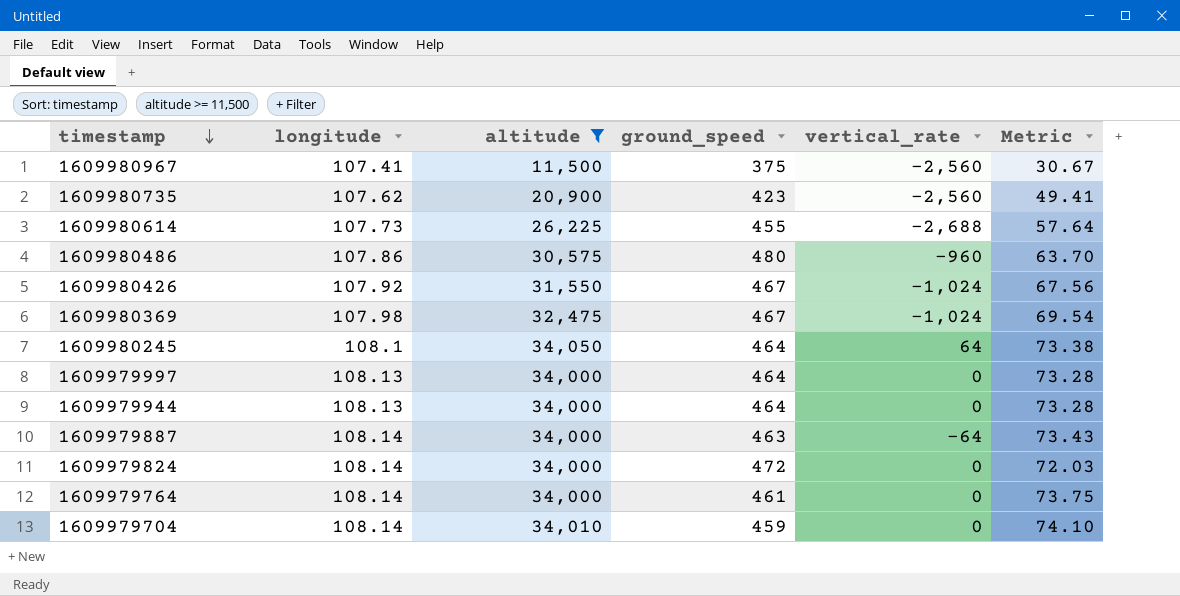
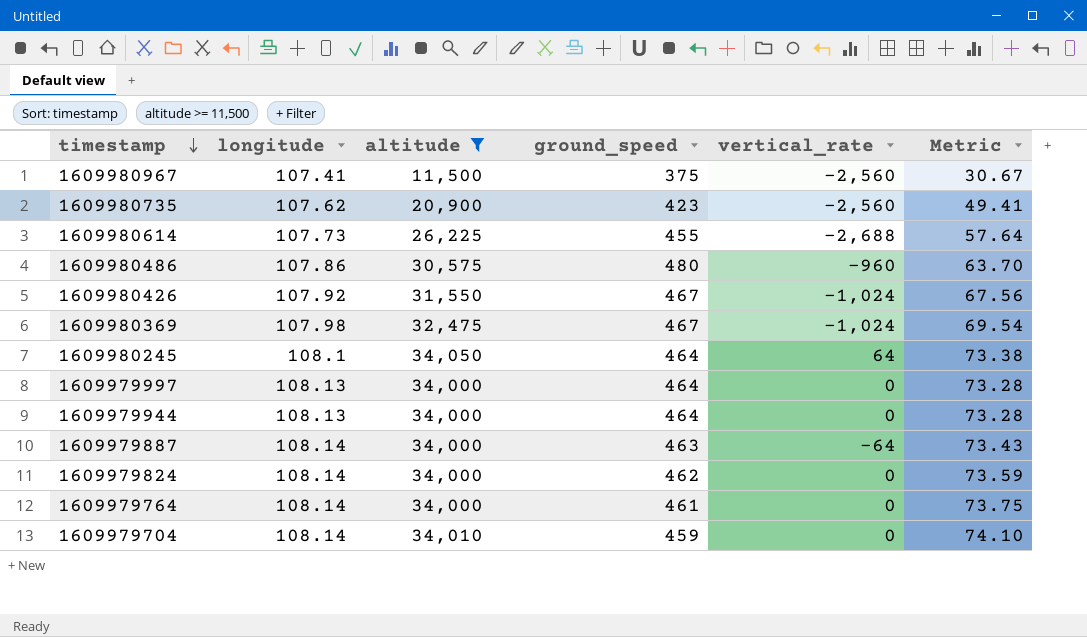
1609979824 | ground_speed: 472 -> 462
1609979824 | Metric: 72.03 -> 73.59

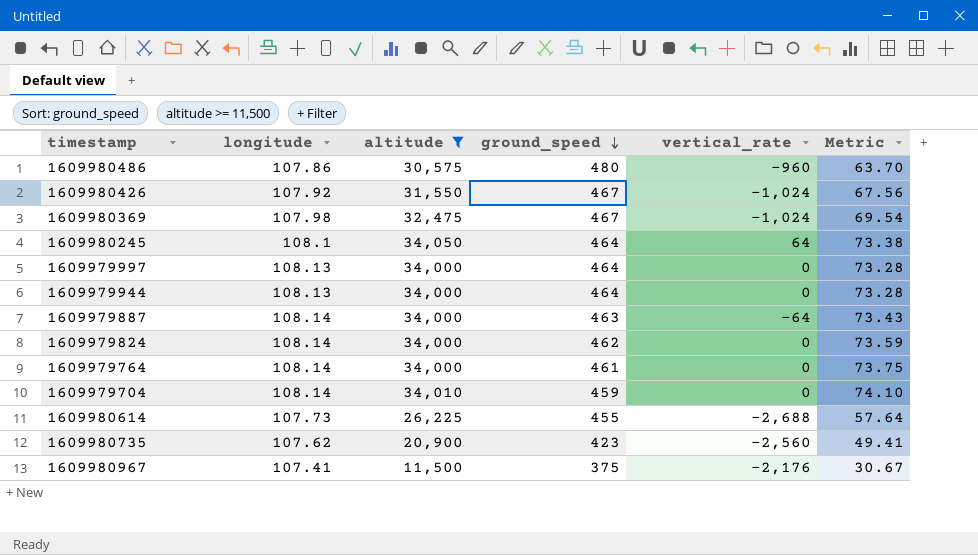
row order: timestamp descending -> ground_speed descending
1609980967 | vertical_rate: -2,560 -> -2,176

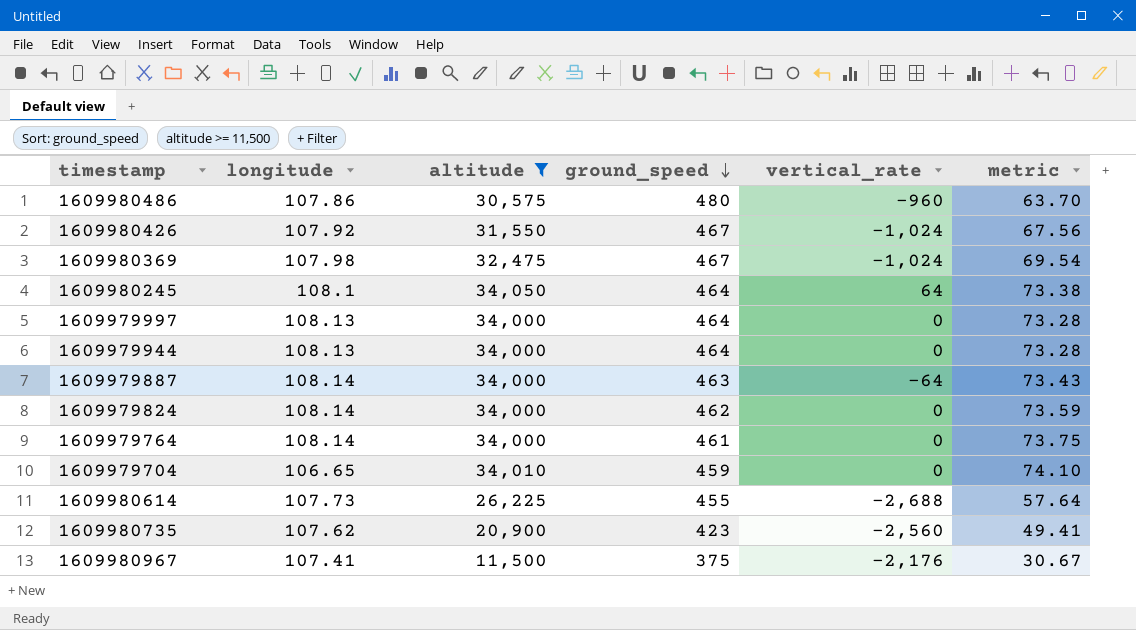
column name: Metric -> metric
1609979704 | longitude: 108.14 -> 106.65

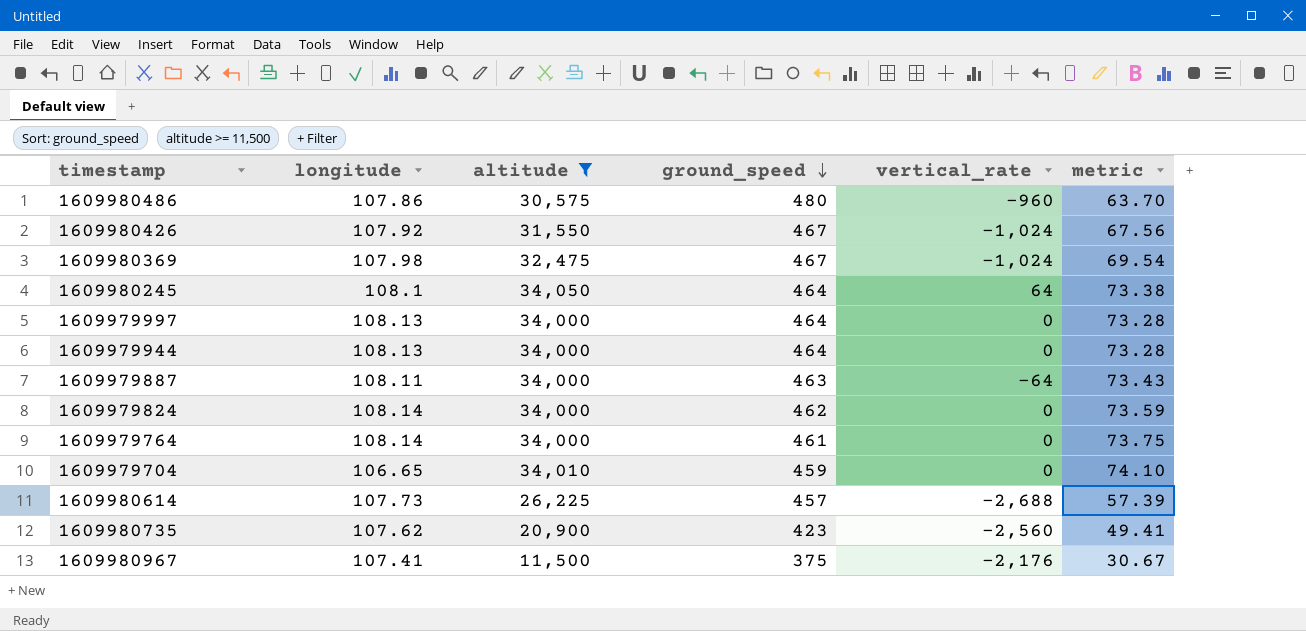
1609979887 | longitude: 108.14 -> 108.11
1609980614 | ground_speed: 455 -> 457
1609980614 | metric: 57.64 -> 57.39

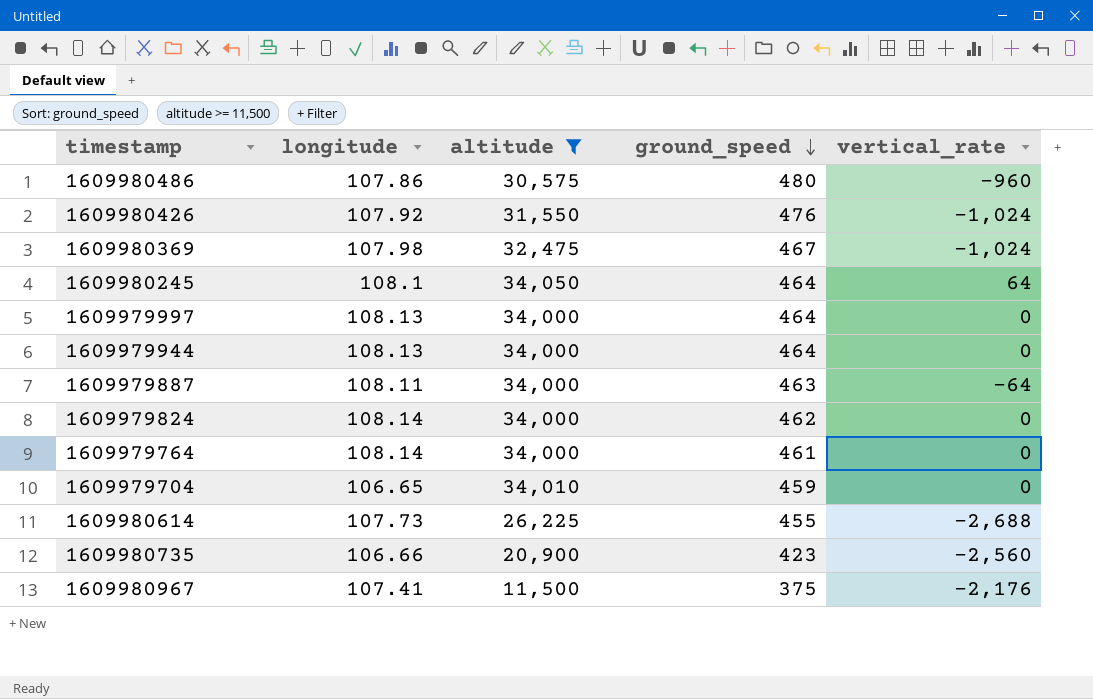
column metric | formula: [altitude] / [ground_speed] -> none
1609980426 | ground_speed: 467 -> 476
1609980614 | ground_speed: 457 -> 455
1609980735 | longitude: 107.62 -> 106.66

